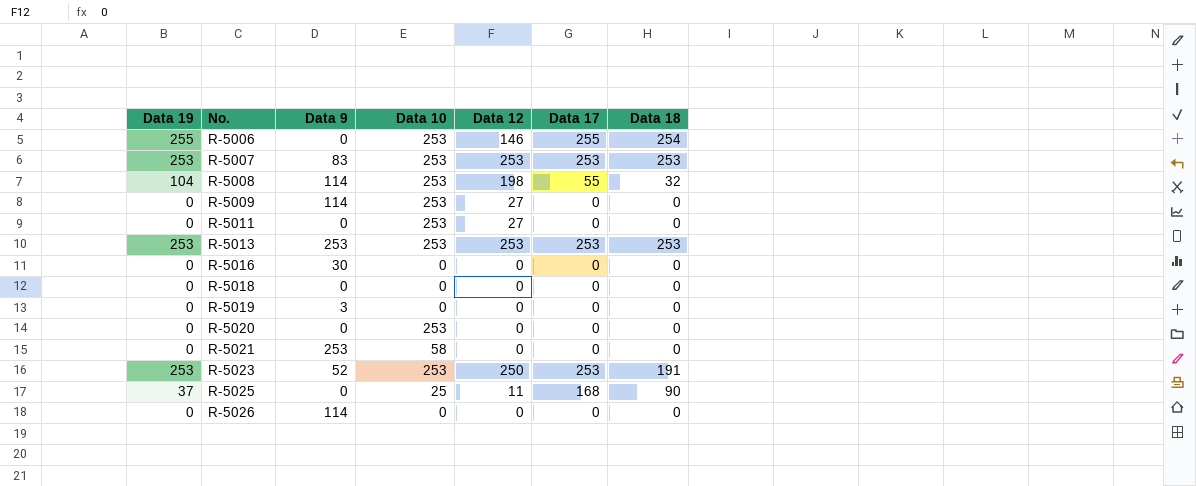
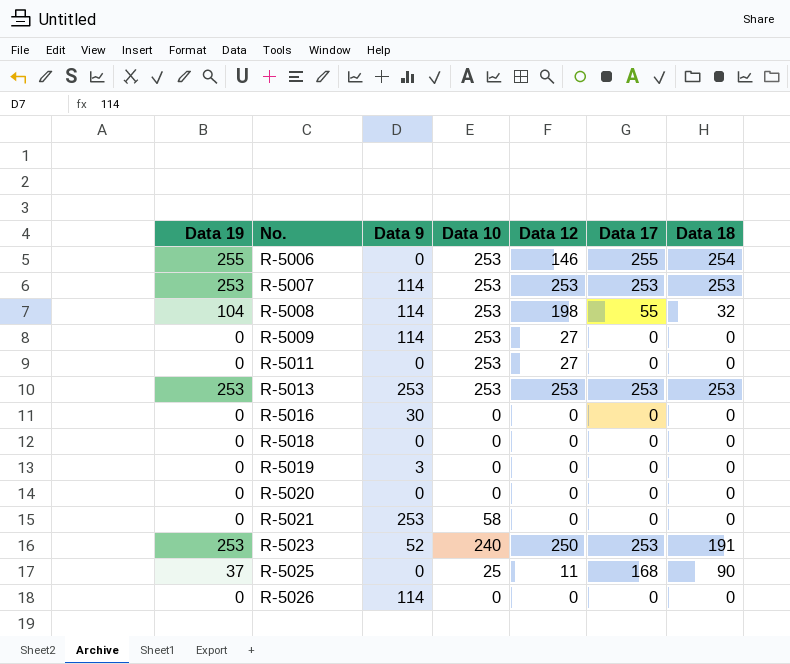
R-5007 | Data 9: 83 -> 114
R-5020 | Data 10: 253 -> 0
R-5023 | Data 10: 253 -> 240

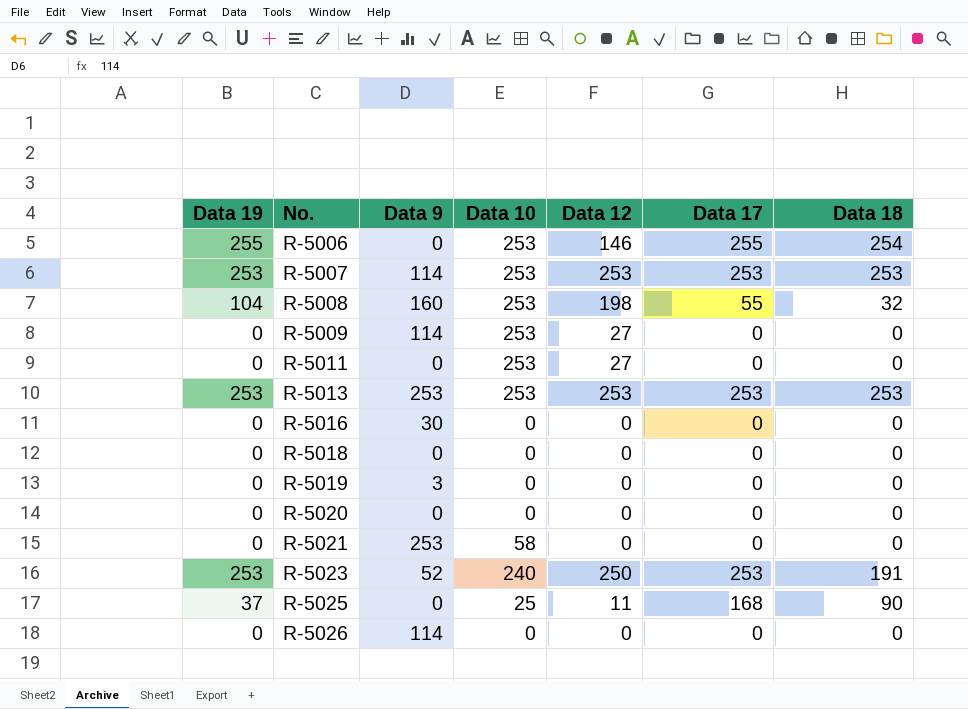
R-5008 | Data 9: 114 -> 160

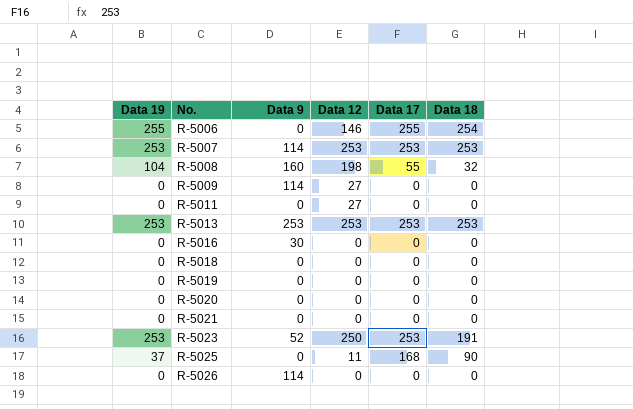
column Data 10 | position: 4 -> none
R-5019 | Data 9: 3 -> 0
R-5021 | Data 9: 253 -> 0

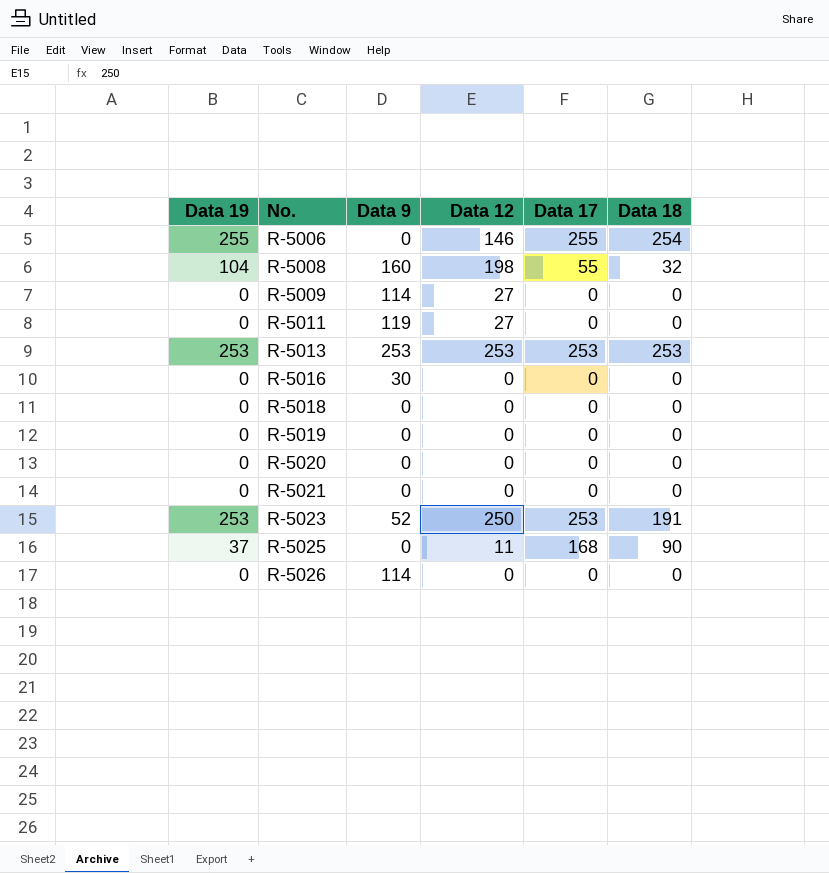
row R-5007: 253 | 114 | 253 | 253 | 253 -> none
R-5011 | Data 9: 0 -> 119

